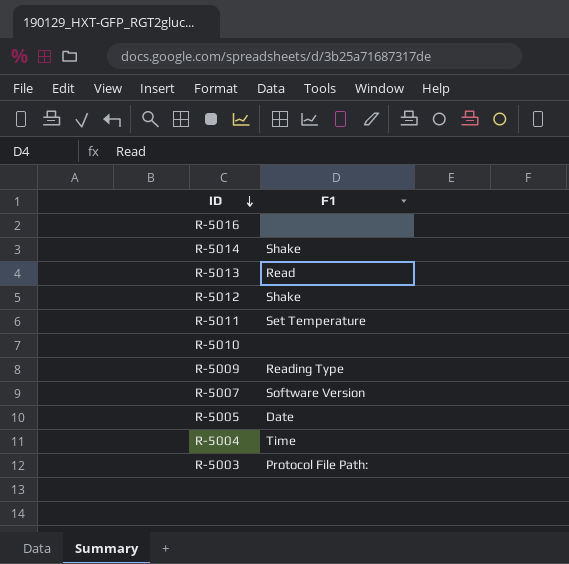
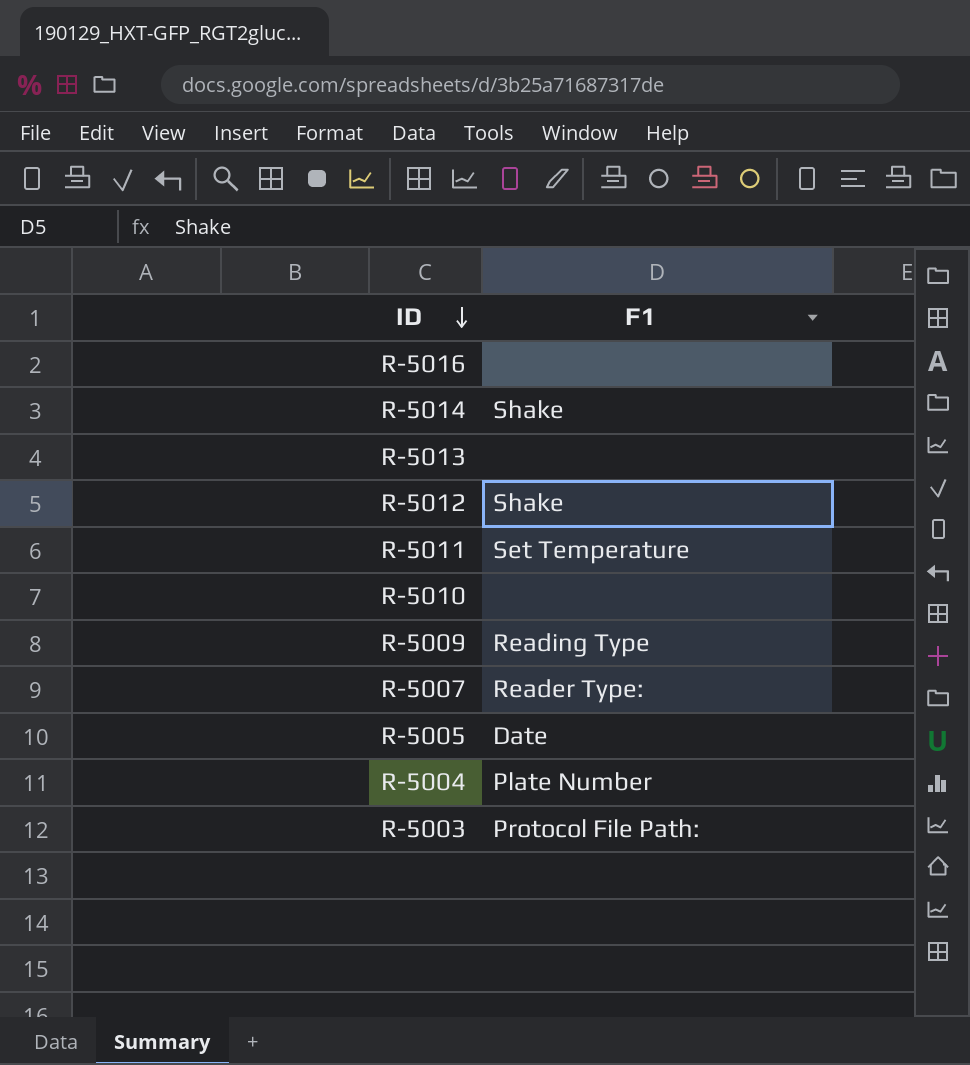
R-5013 | F1: Read -> none
R-5007 | F1: Software Version -> Reader Type:
R-5004 | F1: Time -> Plate Number

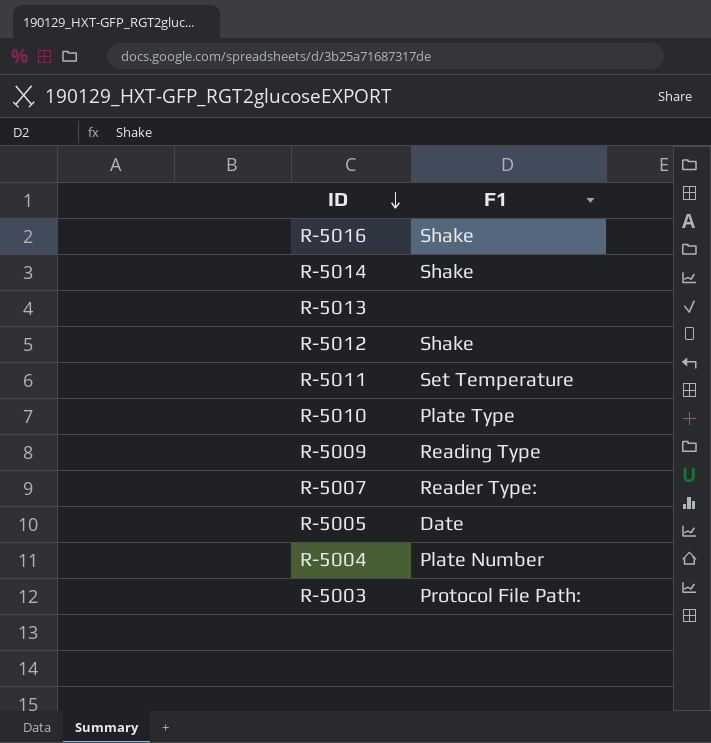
R-5016 | F1: none -> Shake
R-5010 | F1: none -> Plate Type

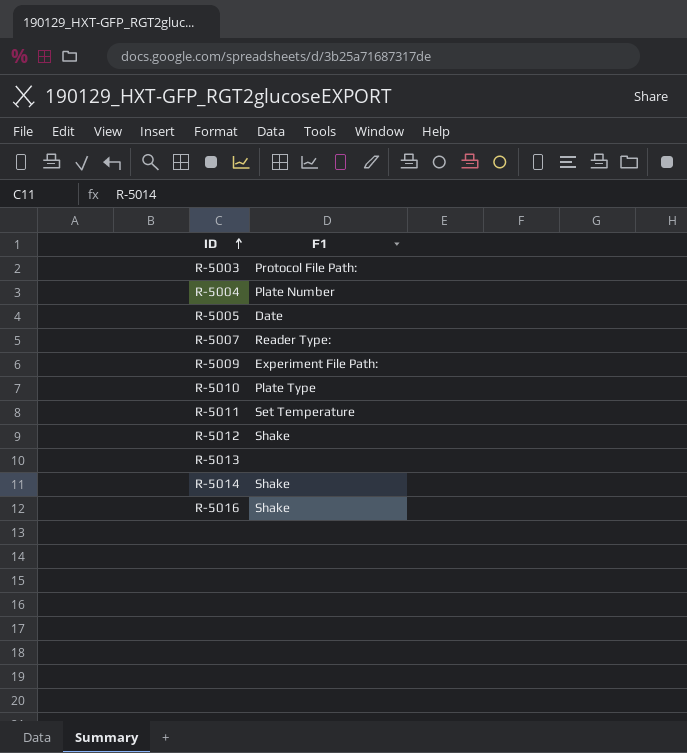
row order: ID descending -> ID ascending
R-5009 | F1: Reading Type -> Experiment File Path:

